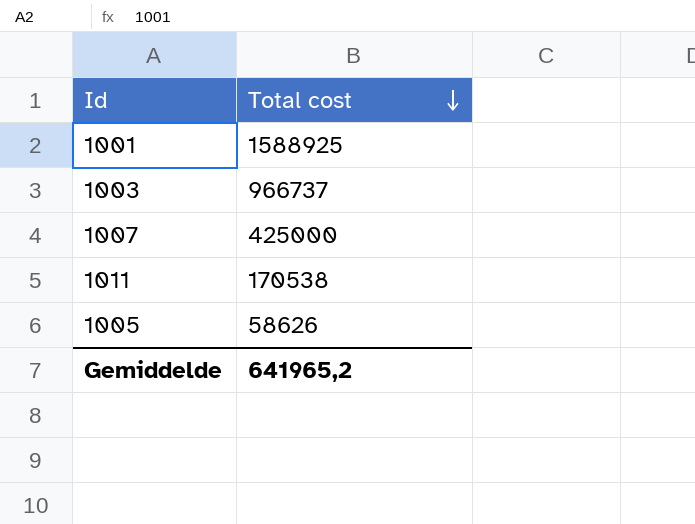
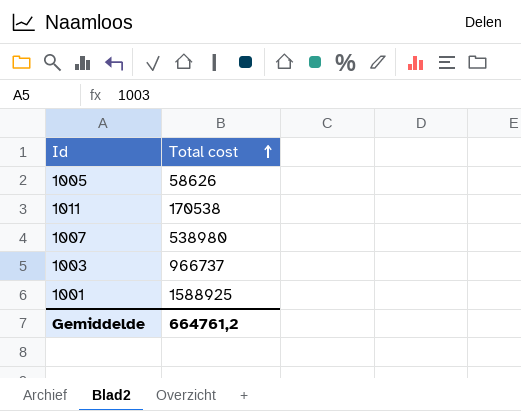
row order: Total cost descending -> Total cost ascending
1007 | Total cost: 425000 -> 538980
Gemiddelde | Total cost: 641965,2 -> 664761,2

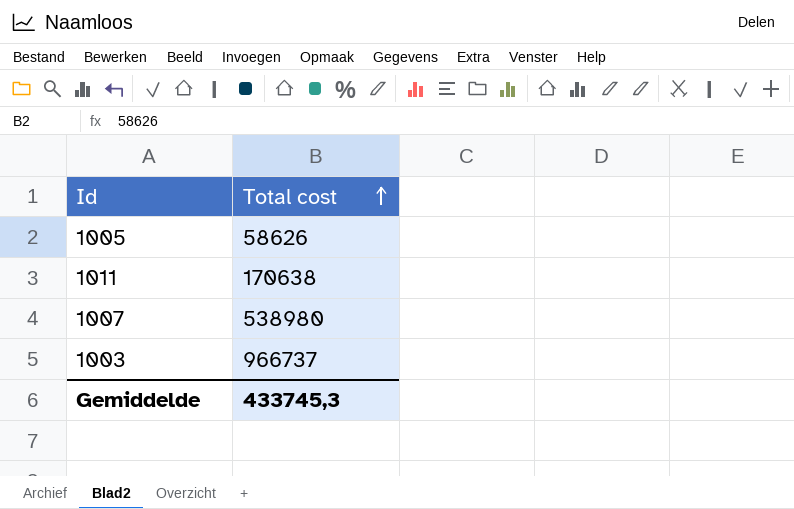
row 1001: 1588925 -> none
1011 | Total cost: 170538 -> 170638
Gemiddelde | Total cost: 664761,2 -> 433745,3

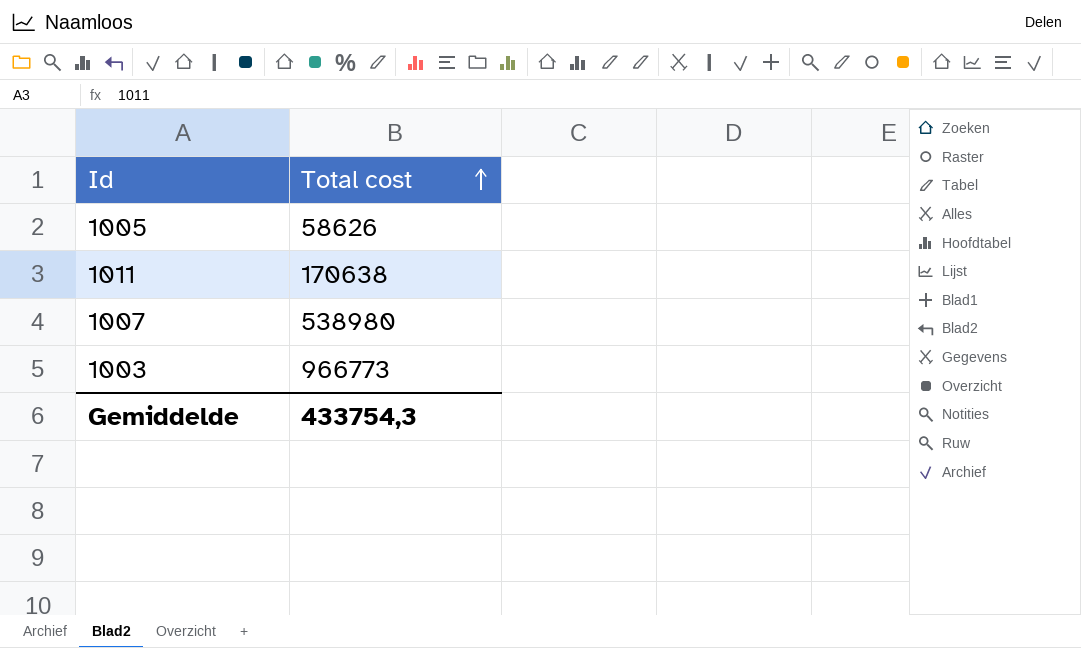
1003 | Total cost: 966737 -> 966773
Gemiddelde | Total cost: 433745,3 -> 433754,3

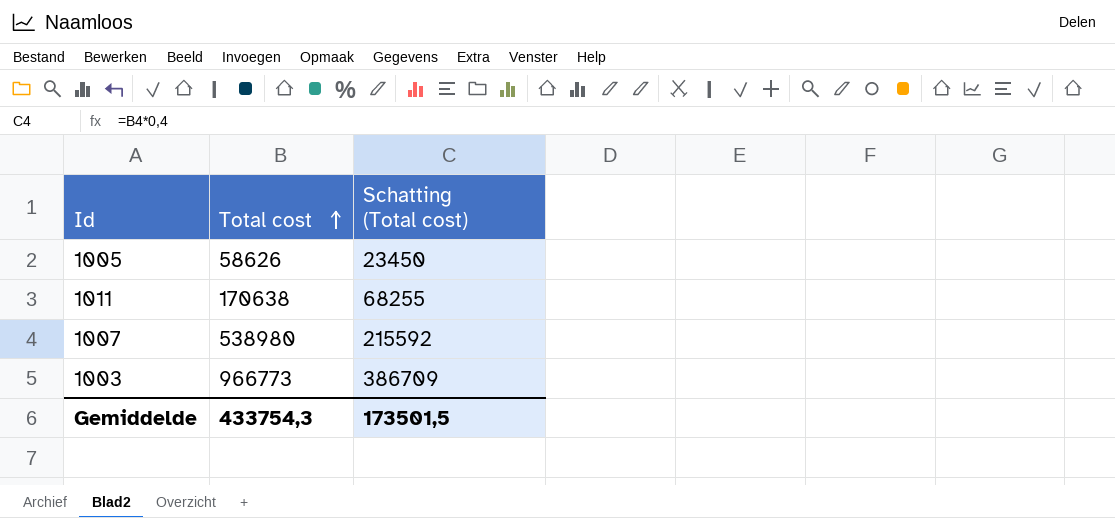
column Schatting (Total cost) | formula: none -> [Total cost] * 0,4

